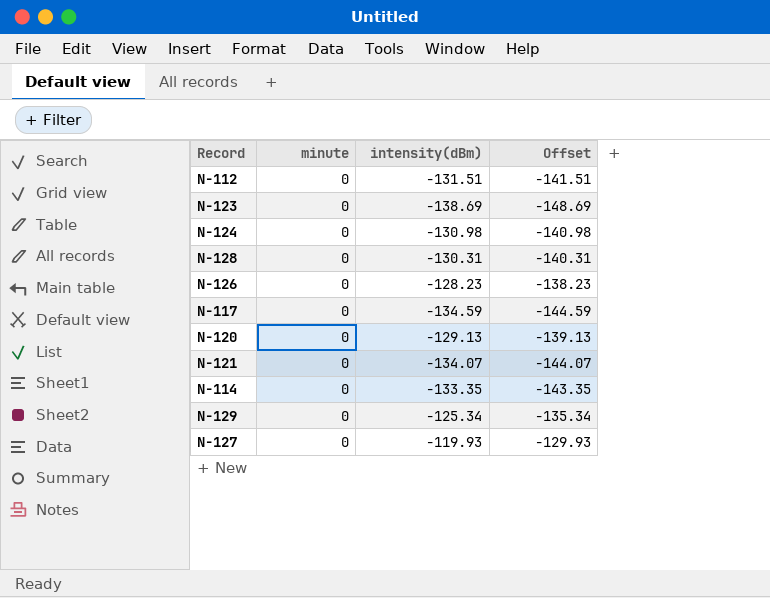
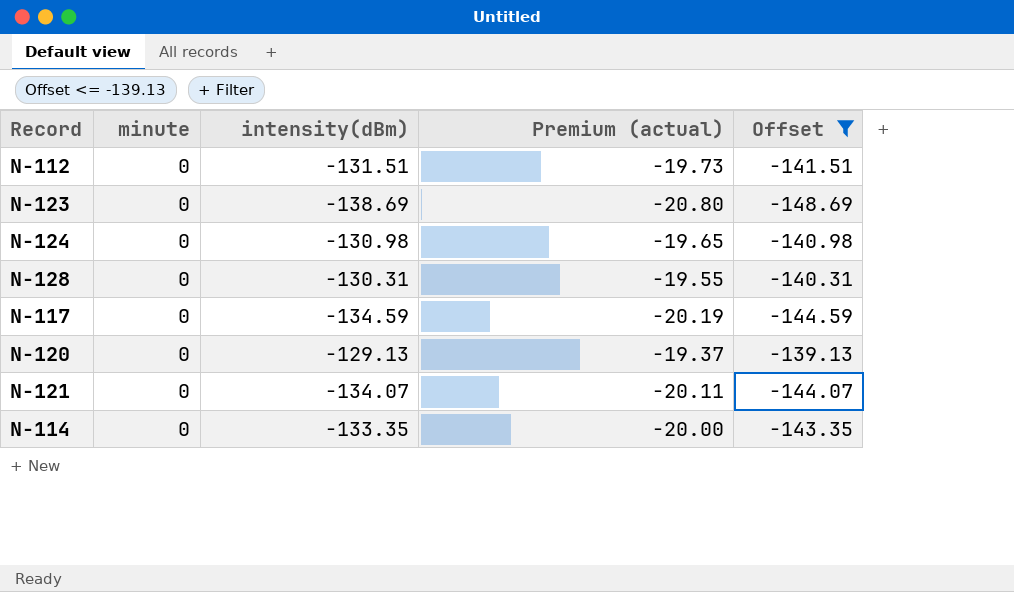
filter: none -> Offset <= -139.13
column Premium (actual) | formula: none -> [intensity(dBm)] * 0.15

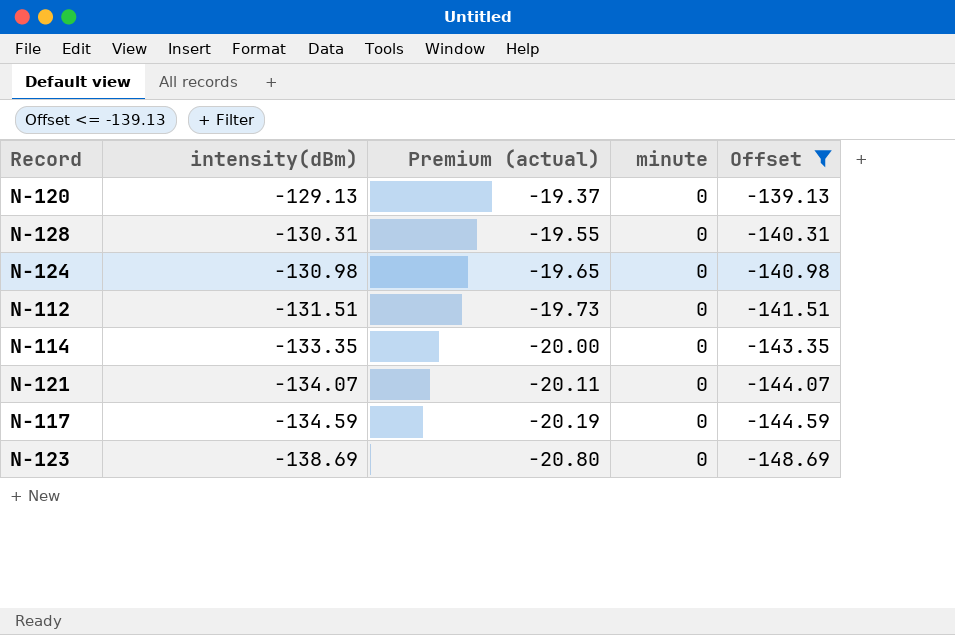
row order: none -> intensity(dBm) descending
column minute | position: 2 -> 4

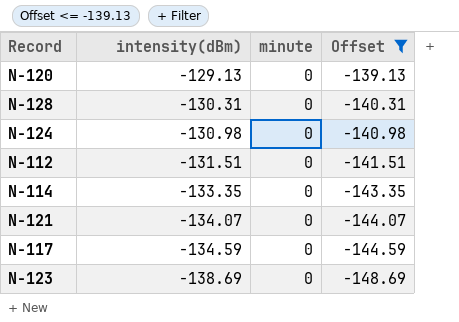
column Premium (actual) | formula: [intensity(dBm)] * 0.15 -> none

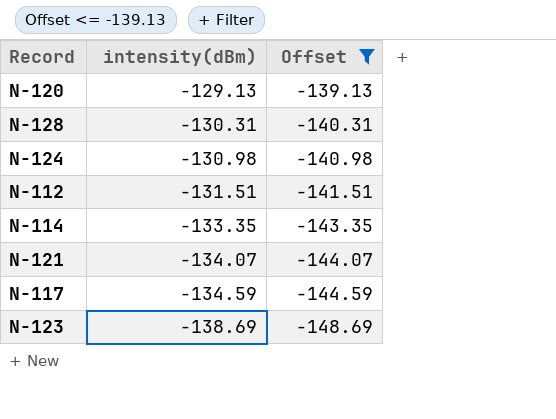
column minute | position: 3 -> none

